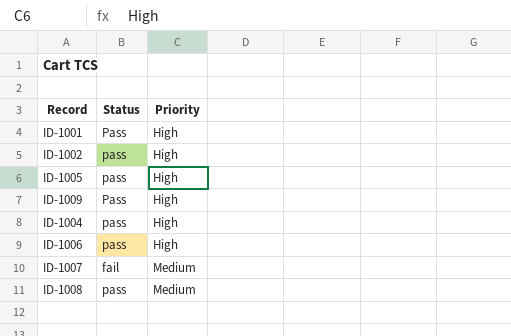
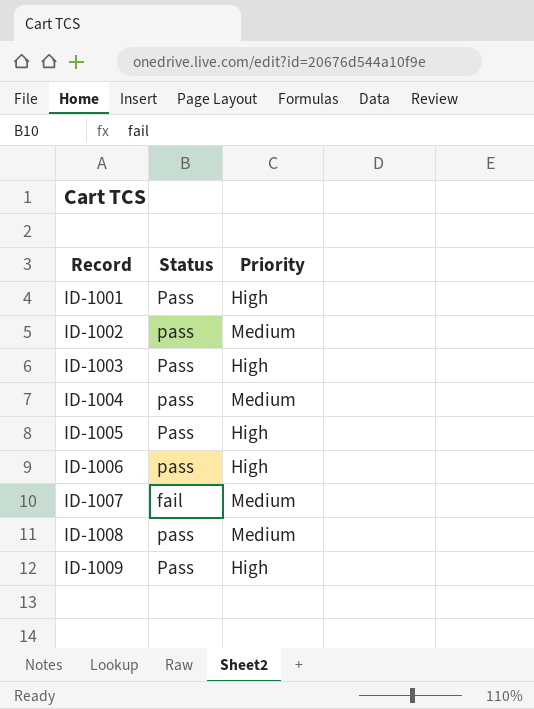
row order: Priority ascending -> Record ascending
ID-1002 | Priority: High -> Medium
row ID-1003: none -> Pass | High
ID-1004 | Priority: High -> Medium
ID-1005 | Status: pass -> Pass

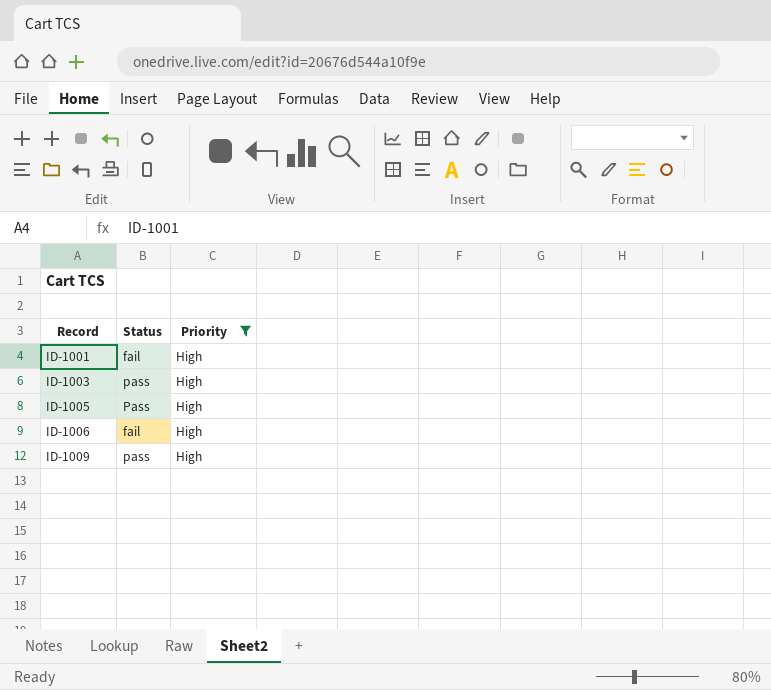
filter: none -> Priority = High
ID-1001 | Status: Pass -> fail
ID-1003 | Status: Pass -> pass
ID-1006 | Status: pass -> fail
ID-1009 | Status: Pass -> pass

